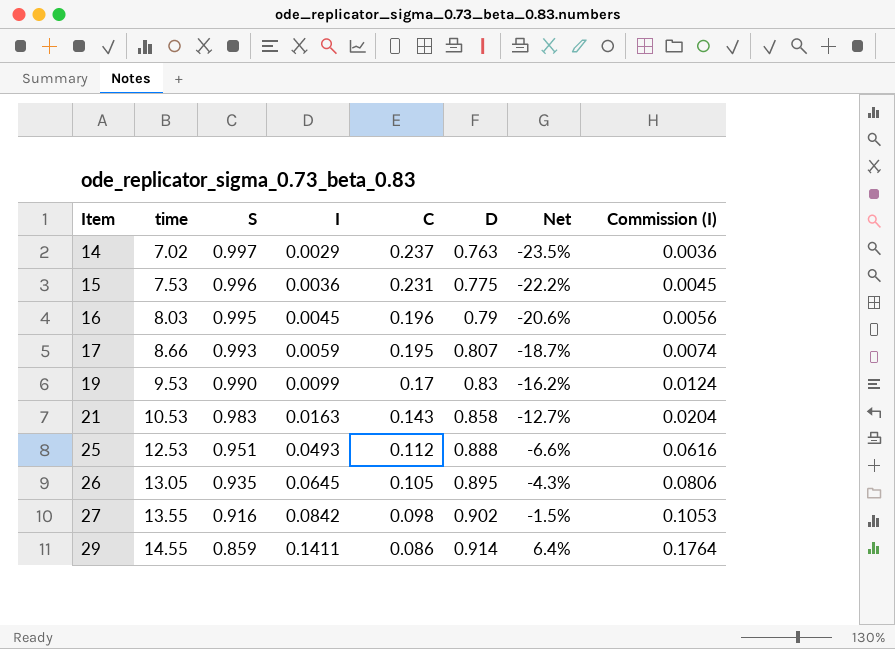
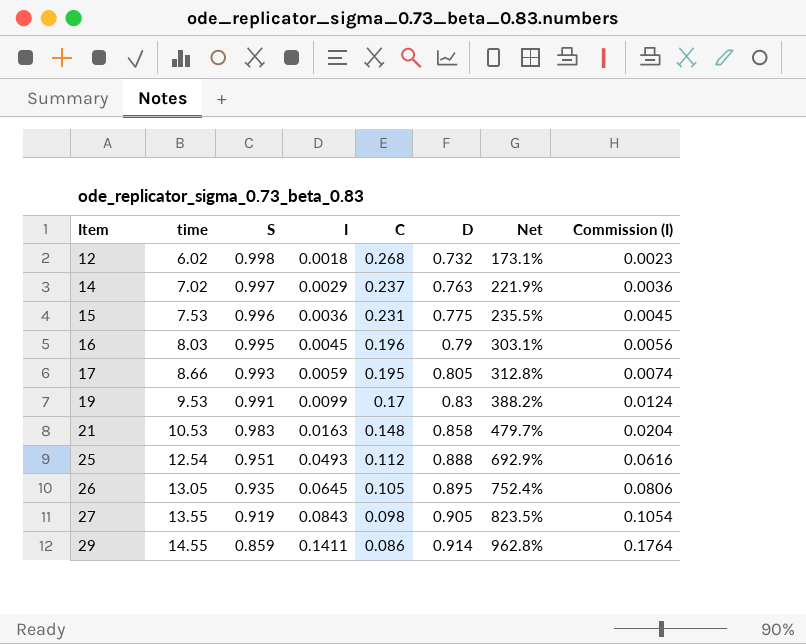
column Net | formula: ([D] - [S]) / [S] -> ([D] - [C]) / [C]
row 12: none -> 6.02 | 0.998 | 0.0018 | 0.268 | 0.732 | 173.1% | 0.0023
17 | D: 0.807 -> 0.805
19 | S: 0.990 -> 0.991
21 | C: 0.143 -> 0.148
25 | time: 12.53 -> 12.54
27 | S: 0.916 -> 0.919
27 | I: 0.0842 -> 0.0843
27 | D: 0.902 -> 0.905
27 | Commission (I): 0.1053 -> 0.1054

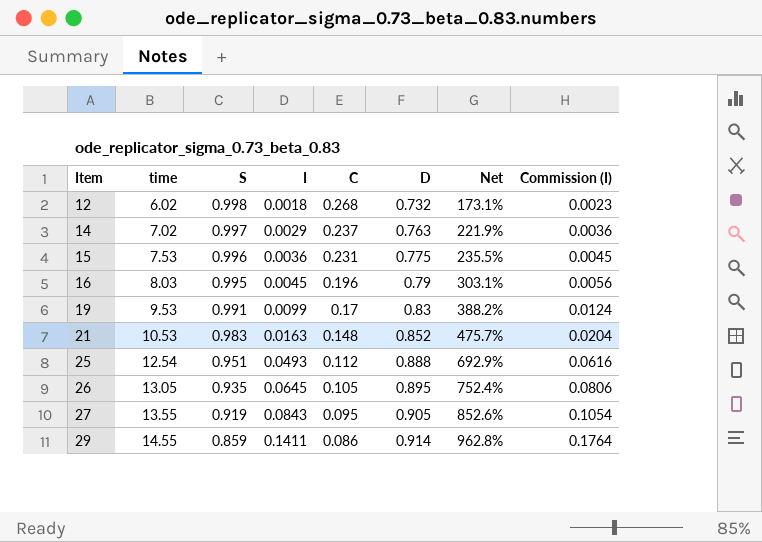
row 17: 8.66 | 0.993 | 0.0059 | 0.195 | 0.805 | 312.8% | 0.0074 -> none
21 | D: 0.858 -> 0.852
21 | Net: 479.7% -> 475.7%
27 | C: 0.098 -> 0.095
27 | Net: 823.5% -> 852.6%

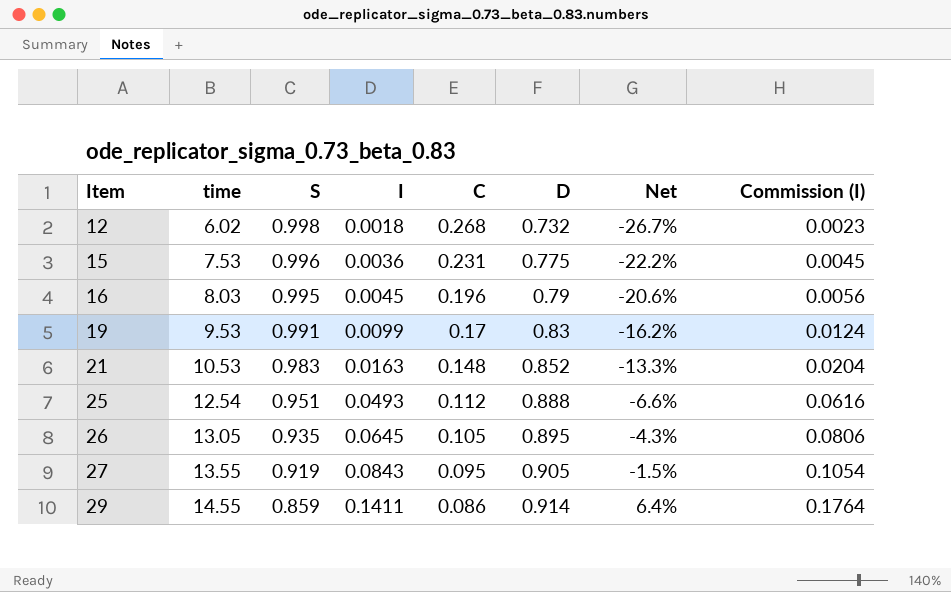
column Net | formula: ([D] - [C]) / [C] -> ([D] - [S]) / [S]
row 14: 7.02 | 0.997 | 0.0029 | 0.237 | 0.763 | 221.9% | 0.0036 -> none

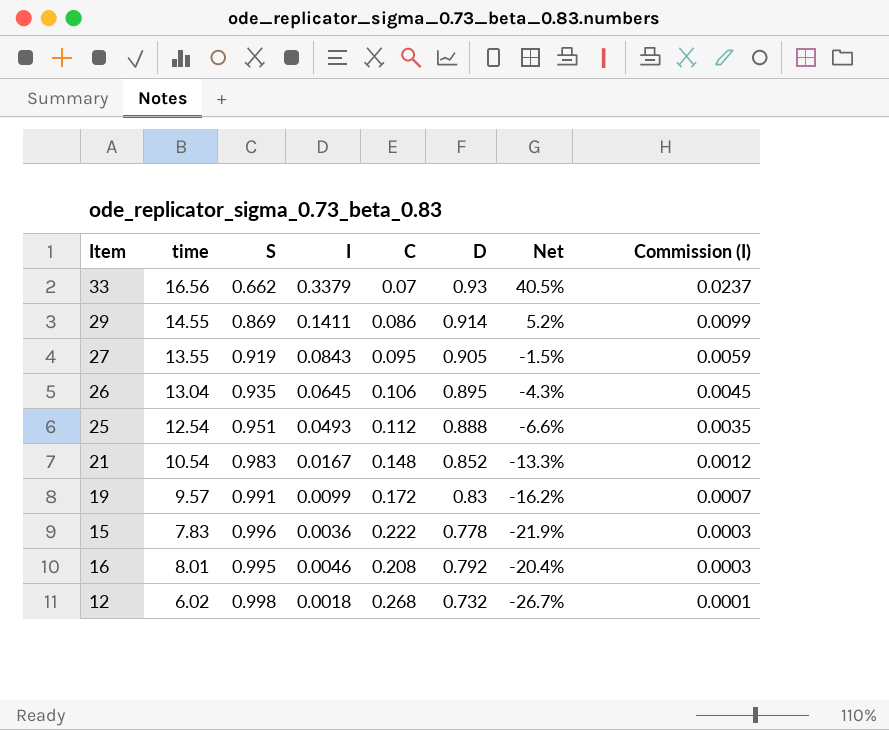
row order: Item ascending -> Commission (I) descending
column Commission (I) | formula: [I] * 1.25 -> [I] * 0.07
row 33: none -> 16.56 | 0.662 | 0.3379 | 0.07 | 0.93 | 40.5% | 0.0237
29 | S: 0.859 -> 0.869
29 | Net: 6.4% -> 5.2%
26 | time: 13.05 -> 13.04
26 | C: 0.105 -> 0.106
21 | time: 10.53 -> 10.54
21 | I: 0.0163 -> 0.0167
19 | time: 9.53 -> 9.57
19 | C: 0.17 -> 0.172
15 | time: 7.53 -> 7.83
15 | C: 0.231 -> 0.222
15 | D: 0.775 -> 0.778
15 | Net: -22.2% -> -21.9%
16 | time: 8.03 -> 8.01
16 | I: 0.0045 -> 0.0046
16 | C: 0.196 -> 0.208
16 | D: 0.79 -> 0.792
16 | Net: -20.6% -> -20.4%

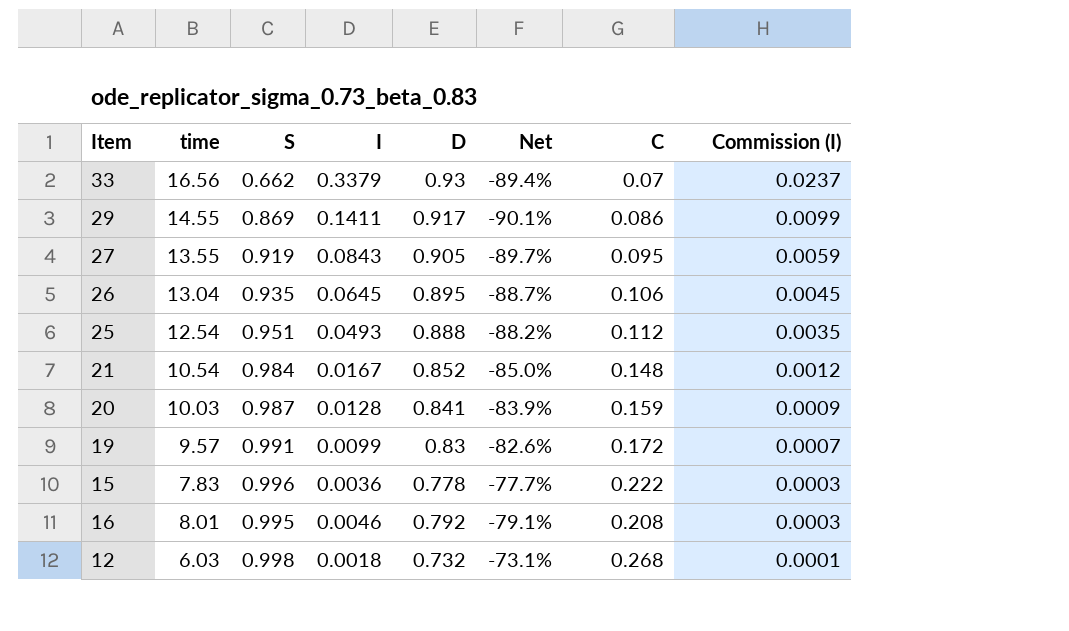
column Net | formula: ([D] - [S]) / [S] -> ([C] - [S]) / [S]
column C | position: 5 -> 7
29 | D: 0.914 -> 0.917
21 | S: 0.983 -> 0.984
row 20: none -> 10.03 | 0.987 | 0.0128 | 0.841 | -83.9% | 0.159 | 0.0009
12 | time: 6.02 -> 6.03

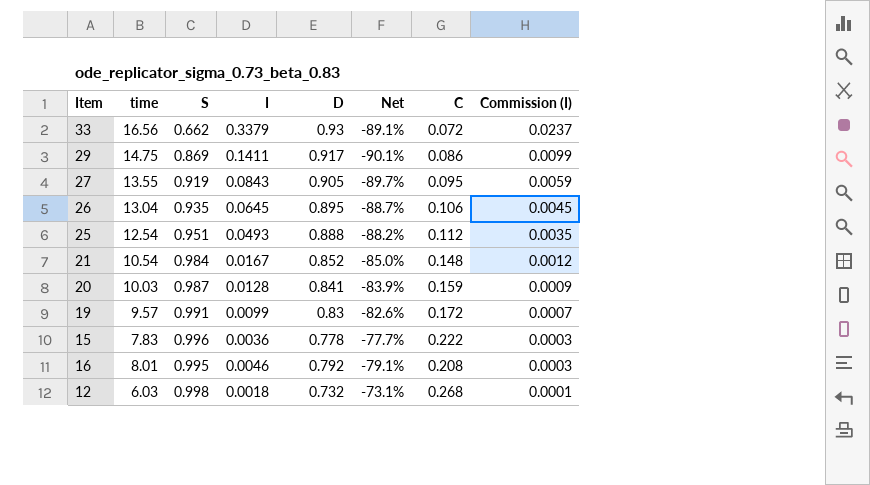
33 | Net: -89.4% -> -89.1%
33 | C: 0.07 -> 0.072
29 | time: 14.55 -> 14.75

